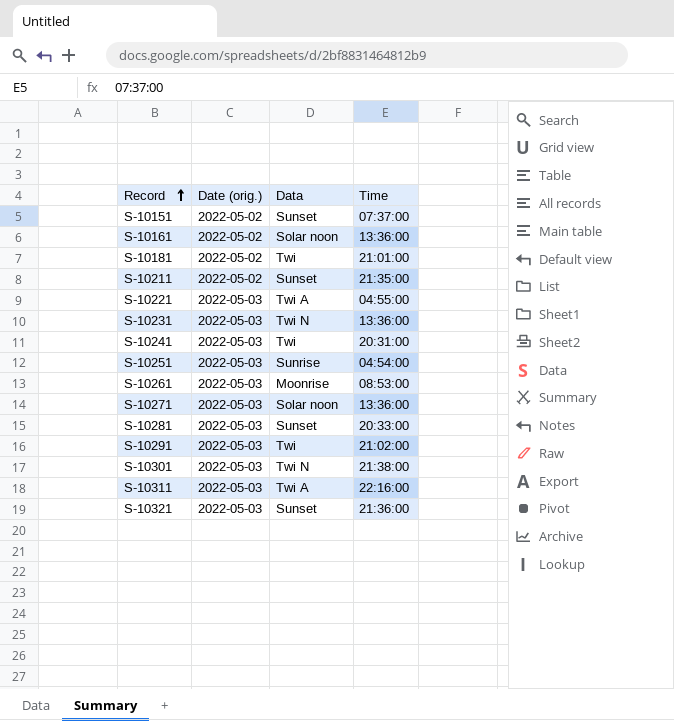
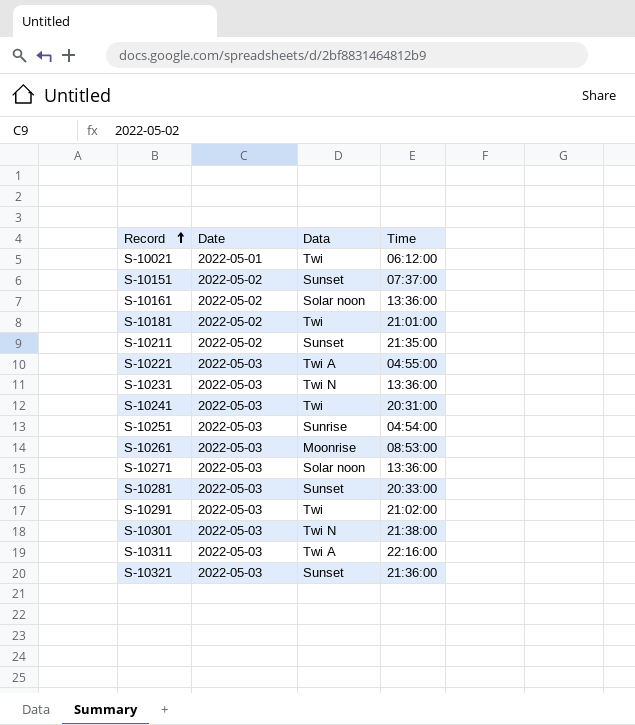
column name: Date (orig.) -> Date
row S-10021: none -> 2022-05-01 | Twi | 06:12:00

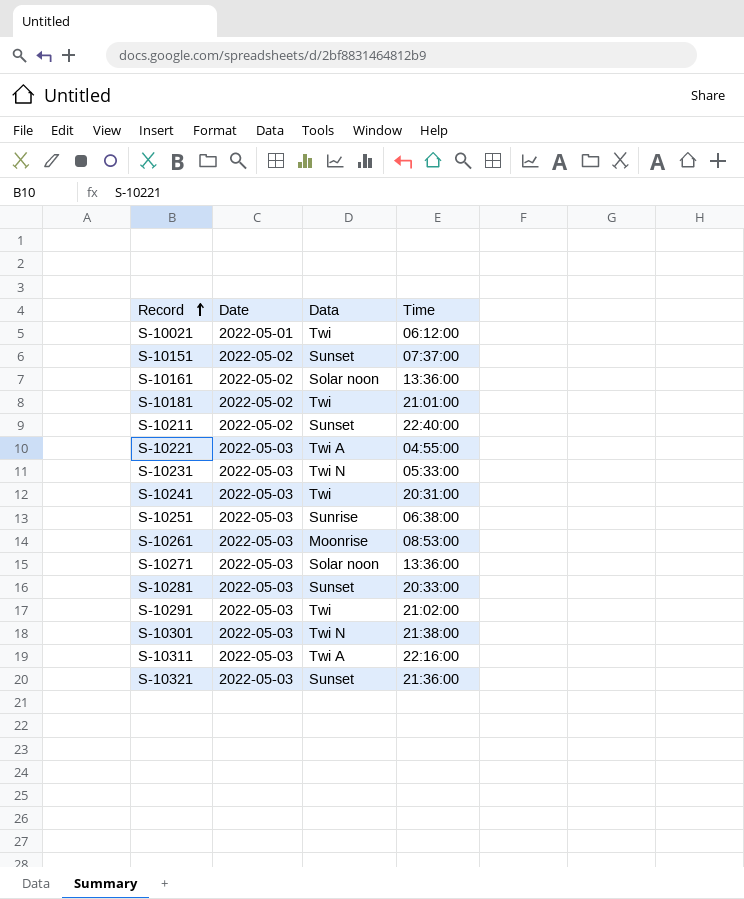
S-10211 | Time: 21:35:00 -> 22:40:00
S-10231 | Time: 13:36:00 -> 05:33:00
S-10251 | Time: 04:54:00 -> 06:38:00

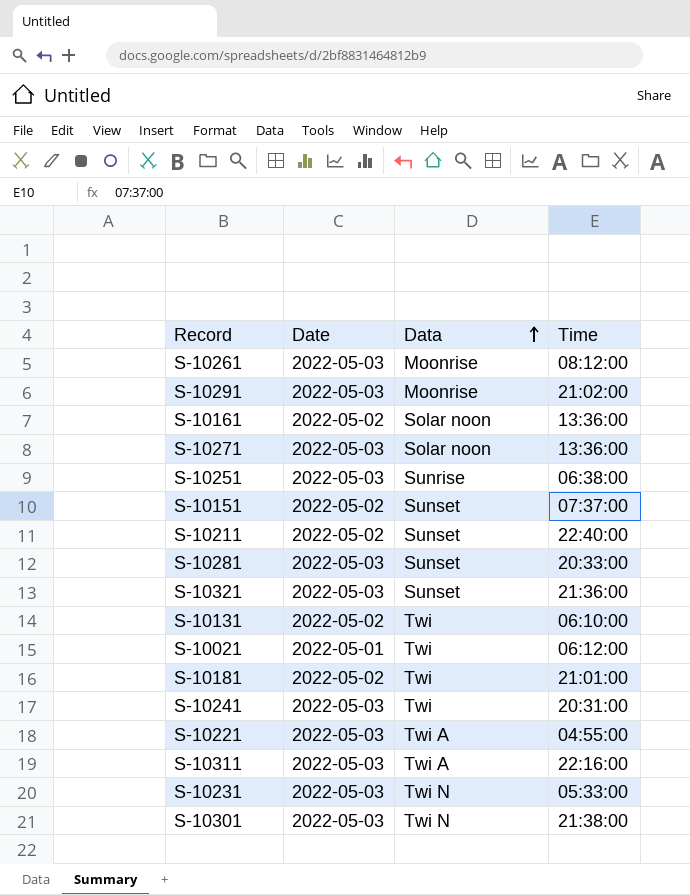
row order: Record ascending -> Data ascending
S-10261 | Time: 08:53:00 -> 08:12:00
S-10291 | Data: Twi -> Moonrise
row S-10131: none -> 2022-05-02 | Twi | 06:10:00

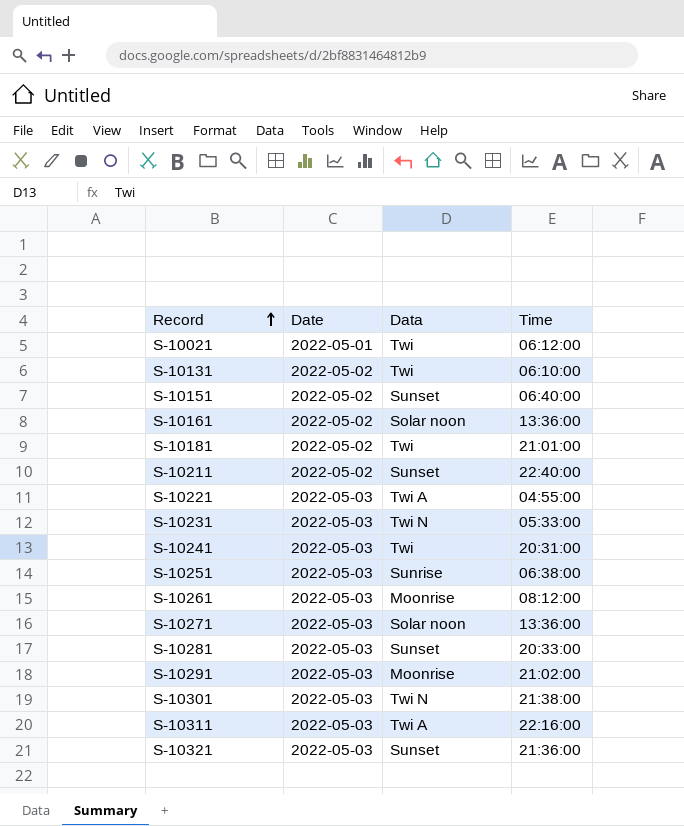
row order: Data ascending -> Record ascending
S-10151 | Time: 07:37:00 -> 06:40:00

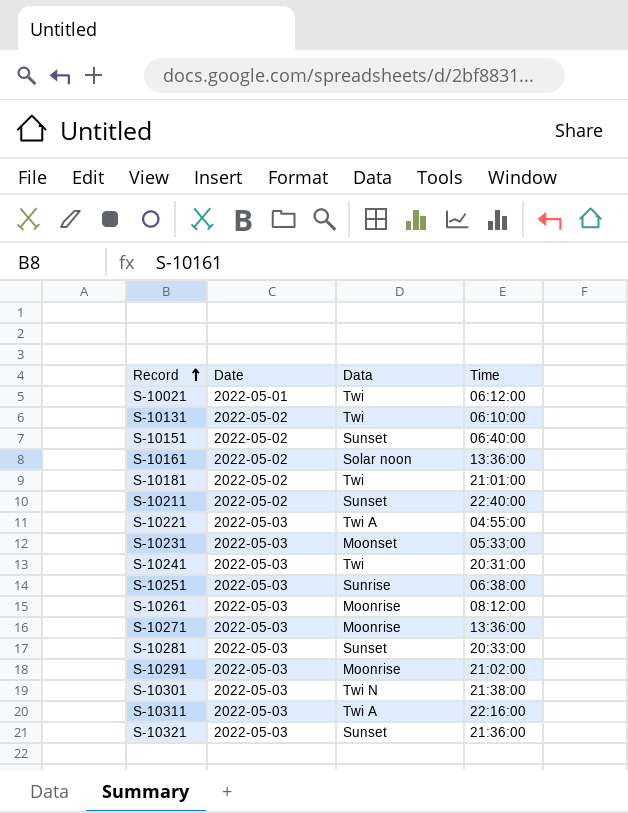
S-10231 | Data: Twi N -> Moonset
S-10271 | Data: Solar noon -> Moonrise

